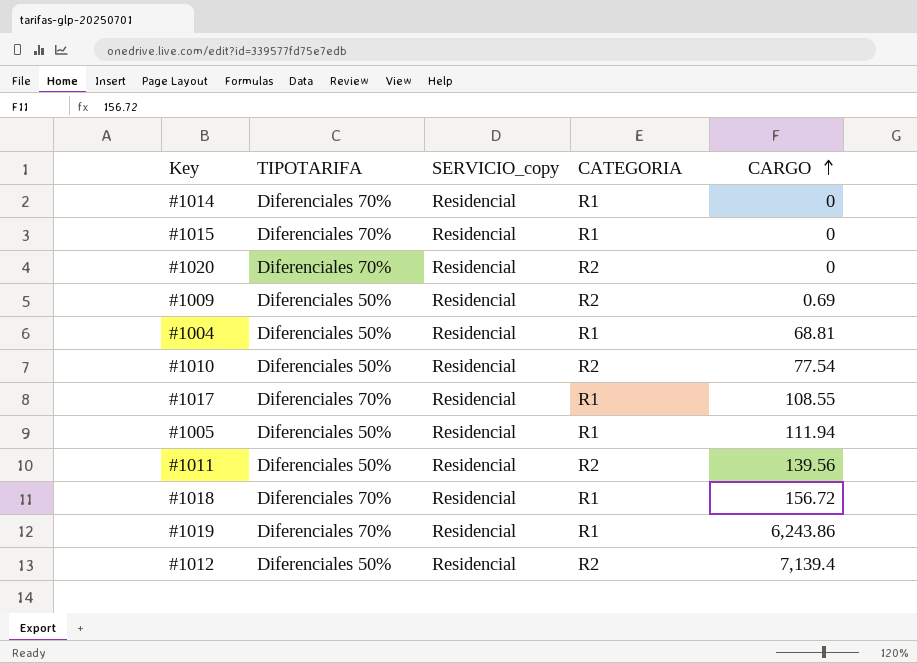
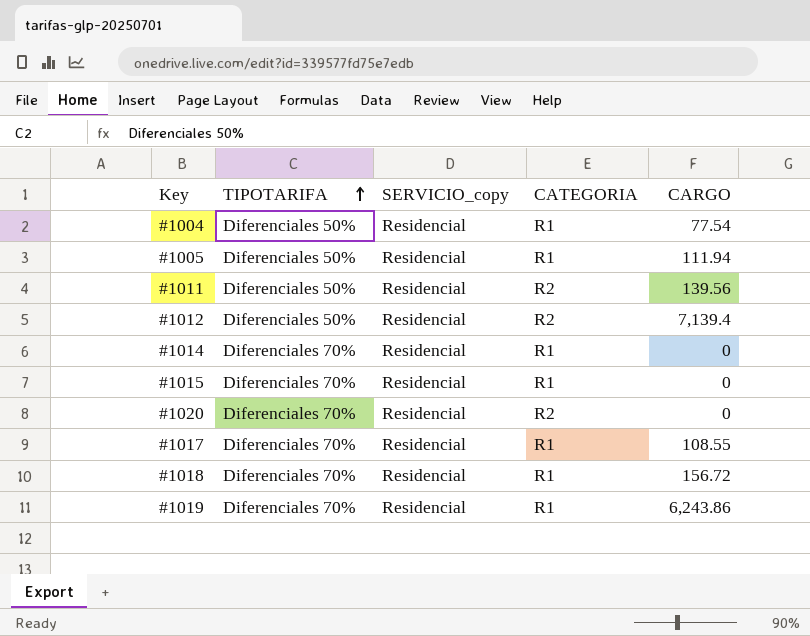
row order: CARGO ascending -> TIPOTARIFA ascending
row #1009: Diferenciales 50% | Residencial | R2 | 0.69 -> none
row #1010: Diferenciales 50% | Residencial | R2 | 77.54 -> none
#1004 | CARGO: 68.81 -> 77.54

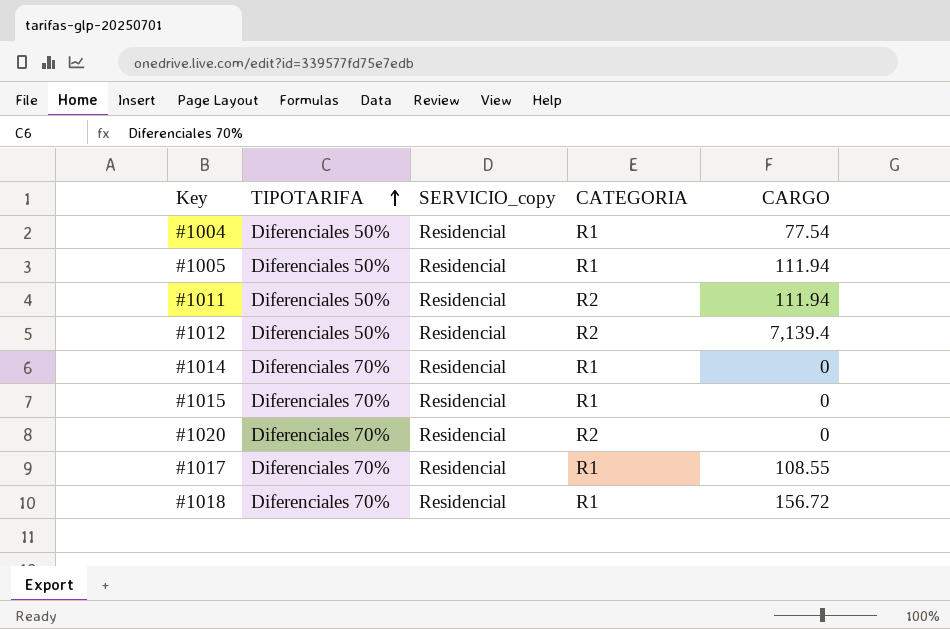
row #1019: Diferenciales 70% | Residencial | R1 | 6,243.86 -> none
#1011 | CARGO: 139.56 -> 111.94

